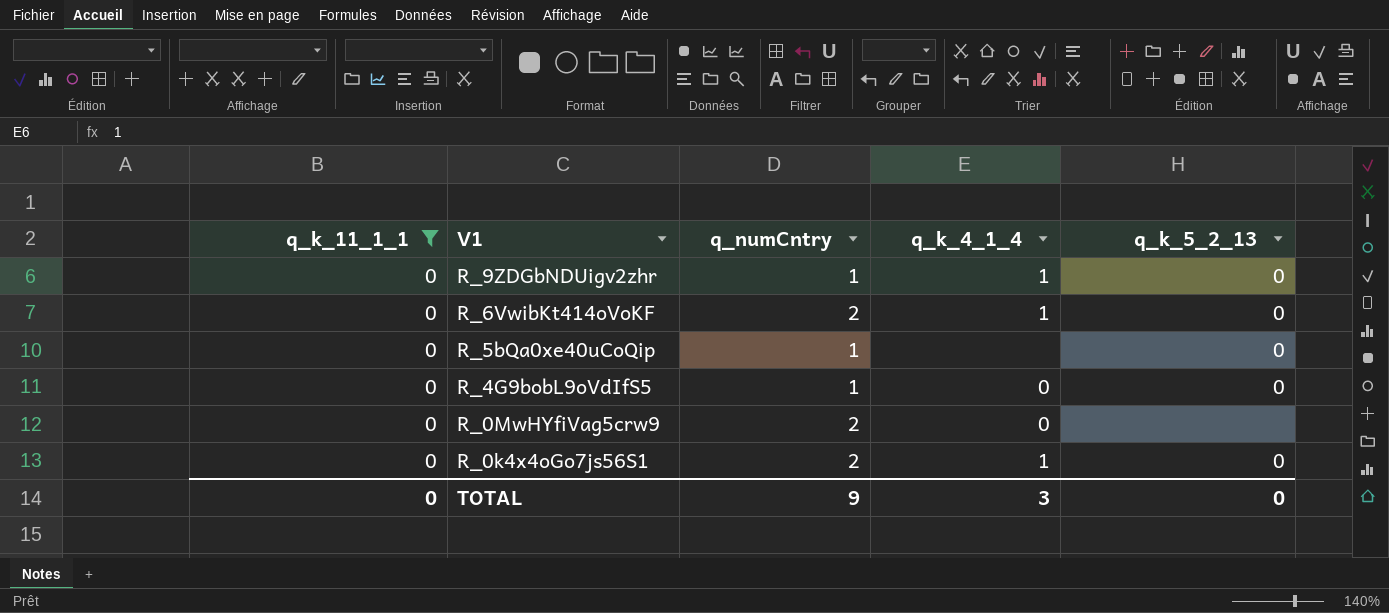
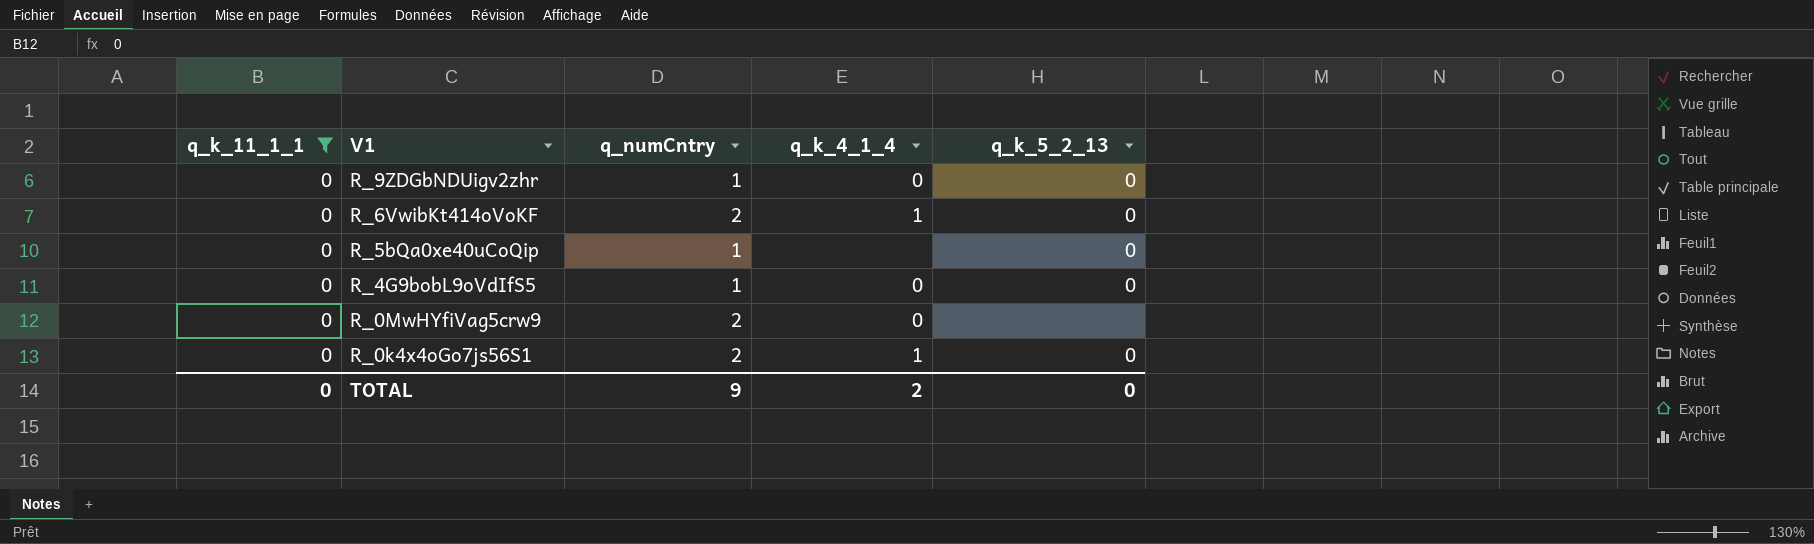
R_9ZDGbNDUigv2zhr | q_k_4_1_4: 1 -> 0
TOTAL | q_k_4_1_4: 3 -> 2

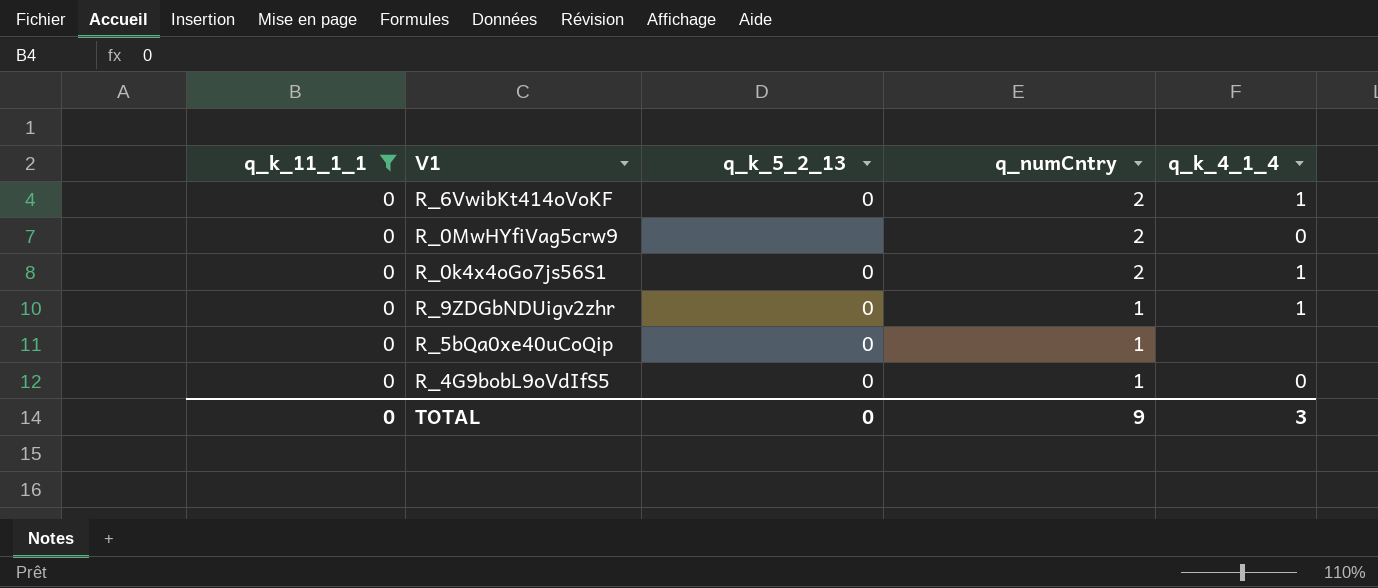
row order: V1 descending -> q_numCntry descending
column q_k_5_2_13 | position: 5 -> 3
R_9ZDGbNDUigv2zhr | q_k_4_1_4: 0 -> 1
TOTAL | q_k_4_1_4: 2 -> 3

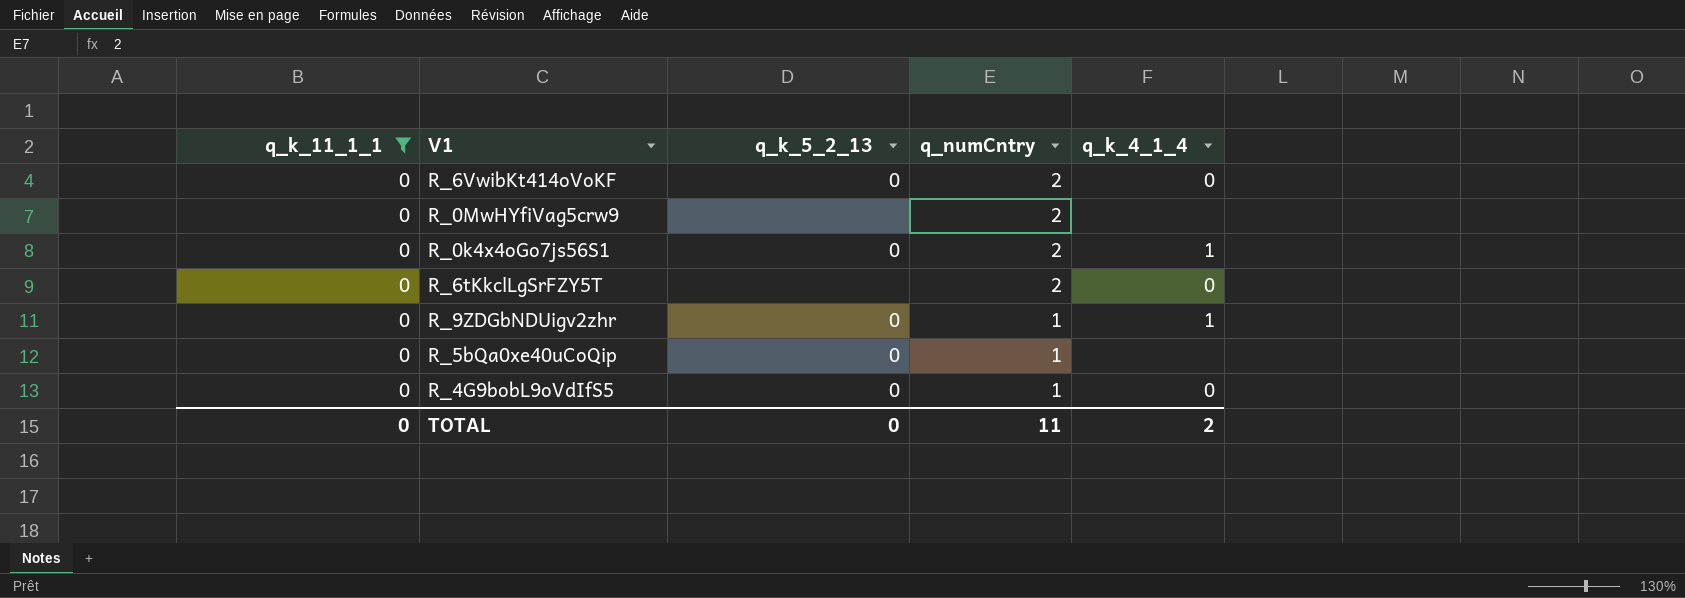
R_6VwibKt414oVoKF | q_k_4_1_4: 1 -> 0
R_0MwHYfiVag5crw9 | q_k_4_1_4: 0 -> none
row R_6tKkclLgSrFZY5T: none -> 0 | none | 2 | 0
TOTAL | q_numCntry: 9 -> 11
TOTAL | q_k_4_1_4: 3 -> 2

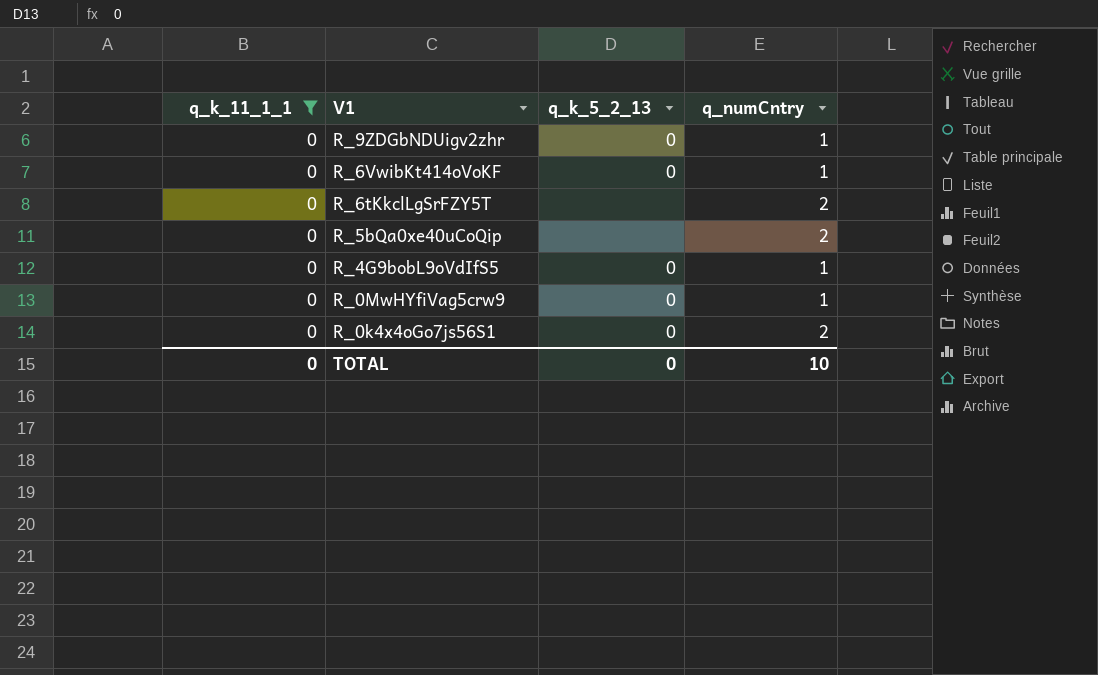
row order: q_numCntry descending -> V1 descending
column q_k_4_1_4 | position: 5 -> none
R_6VwibKt414oVoKF | q_numCntry: 2 -> 1
R_5bQa0xe40uCoQip | q_k_5_2_13: 0 -> none
R_5bQa0xe40uCoQip | q_numCntry: 1 -> 2
R_0MwHYfiVag5crw9 | q_k_5_2_13: none -> 0
R_0MwHYfiVag5crw9 | q_numCntry: 2 -> 1
TOTAL | q_numCntry: 11 -> 10

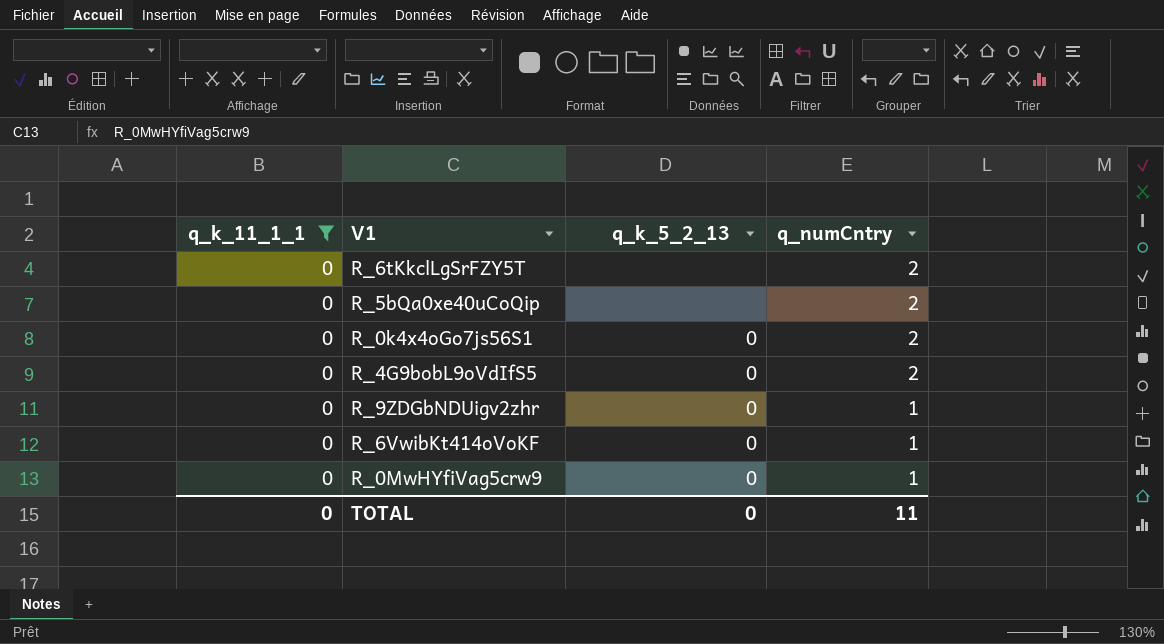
row order: V1 descending -> q_numCntry descending
R_4G9bobL9oVdIfS5 | q_numCntry: 1 -> 2
TOTAL | q_numCntry: 10 -> 11

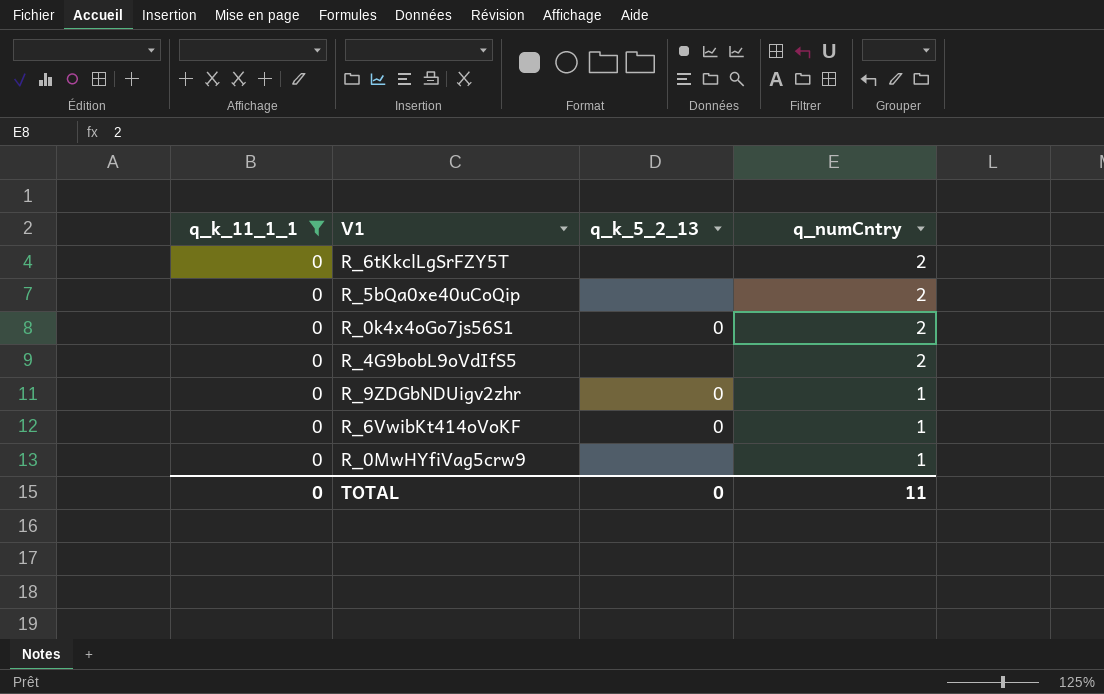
R_4G9bobL9oVdIfS5 | q_k_5_2_13: 0 -> none
R_0MwHYfiVag5crw9 | q_k_5_2_13: 0 -> none

